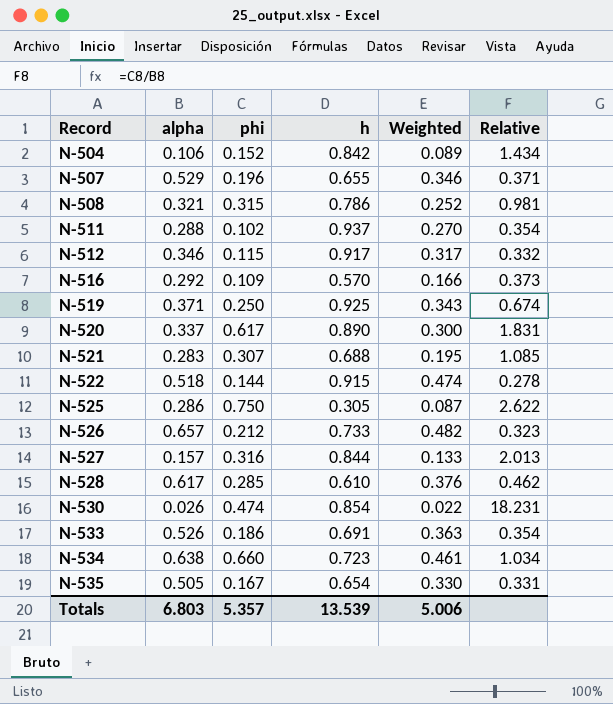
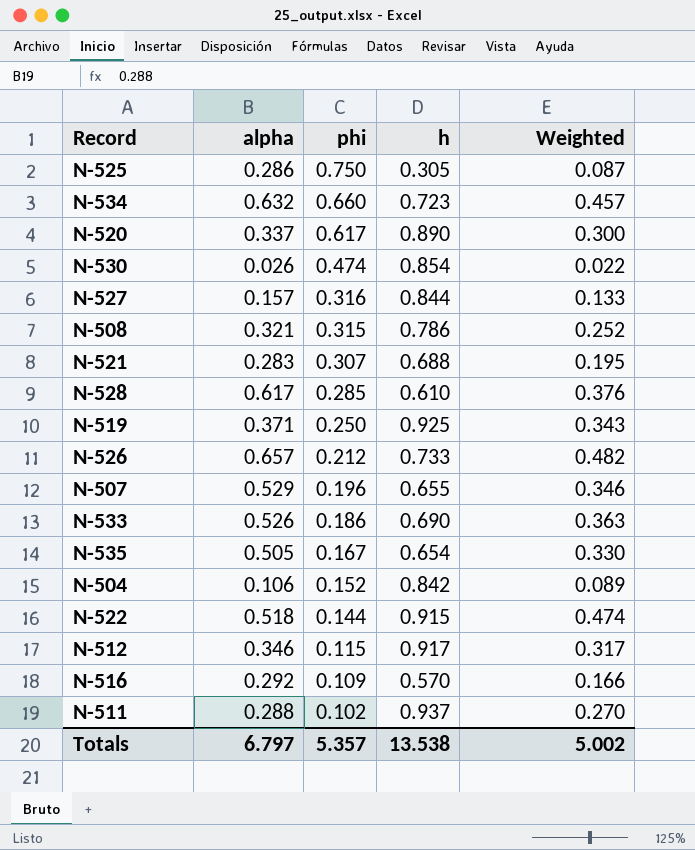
row order: Record ascending -> phi descending
column Relative | formula: [phi] / [alpha] -> none
N-534 | alpha: 0.638 -> 0.632
N-534 | Weighted: 0.461 -> 0.457
N-533 | h: 0.691 -> 0.690
Totals | alpha: 6.803 -> 6.797
Totals | h: 13.539 -> 13.538
Totals | Weighted: 5.006 -> 5.002

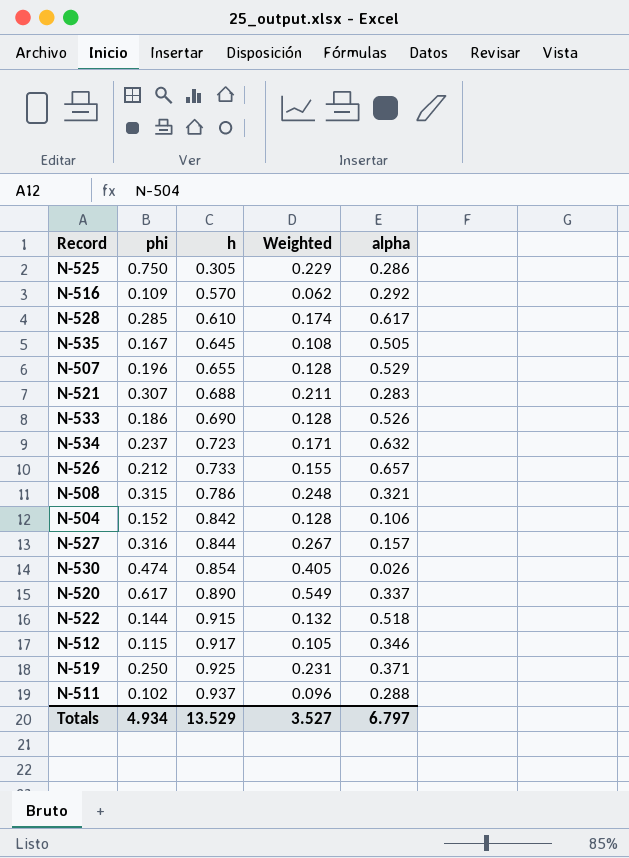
row order: phi descending -> h ascending
column Weighted | formula: [alpha] * [h] -> [phi] * [h]
column alpha | position: 2 -> 5
N-535 | h: 0.654 -> 0.645
N-534 | phi: 0.660 -> 0.237
Totals | phi: 5.357 -> 4.934
Totals | h: 13.538 -> 13.529
Totals | Weighted: 5.002 -> 3.527

